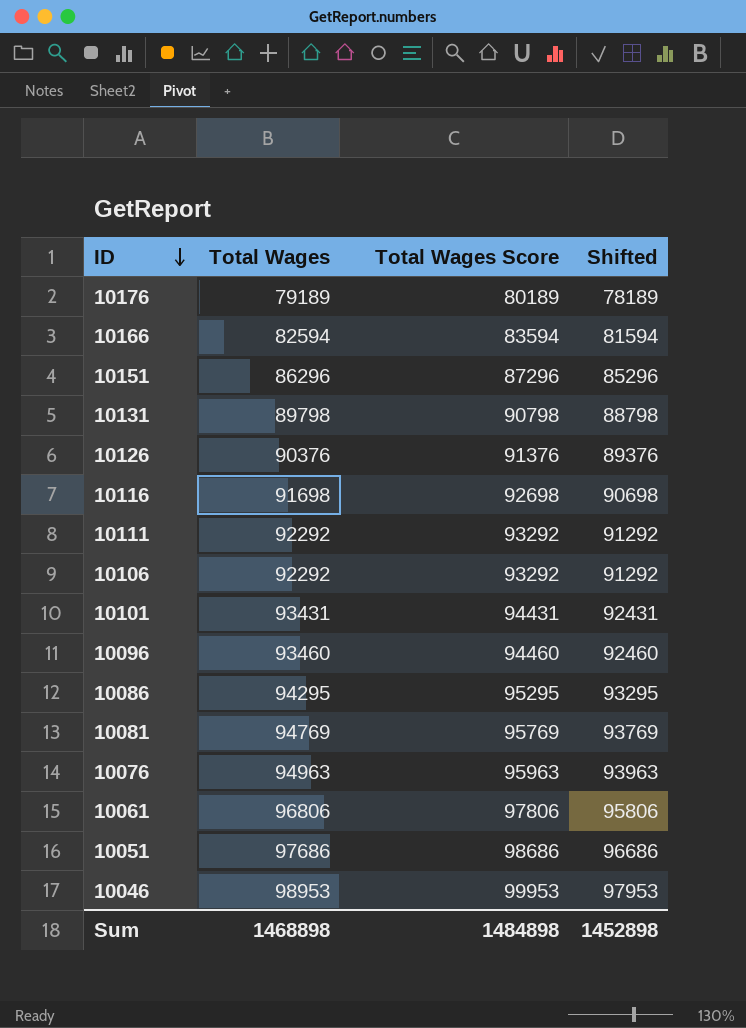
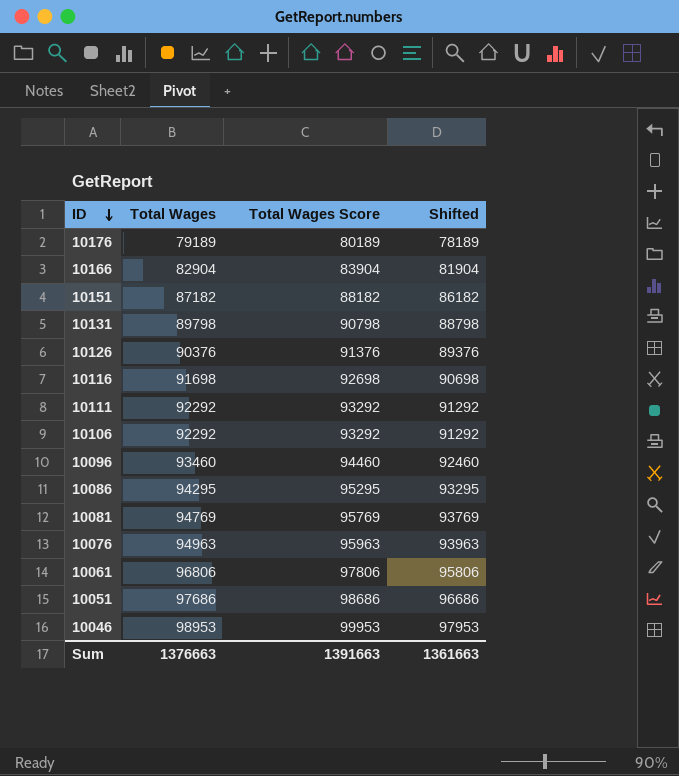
row 10101: 93431 | 94431 | 92431 -> none
10166 | Total Wages: 82594 -> 82904
10166 | Total Wages Score: 83594 -> 83904
10166 | Shifted: 81594 -> 81904
10151 | Total Wages: 86296 -> 87182
10151 | Total Wages Score: 87296 -> 88182
10151 | Shifted: 85296 -> 86182
Sum | Total Wages: 1468898 -> 1376663
Sum | Total Wages Score: 1484898 -> 1391663
Sum | Shifted: 1452898 -> 1361663

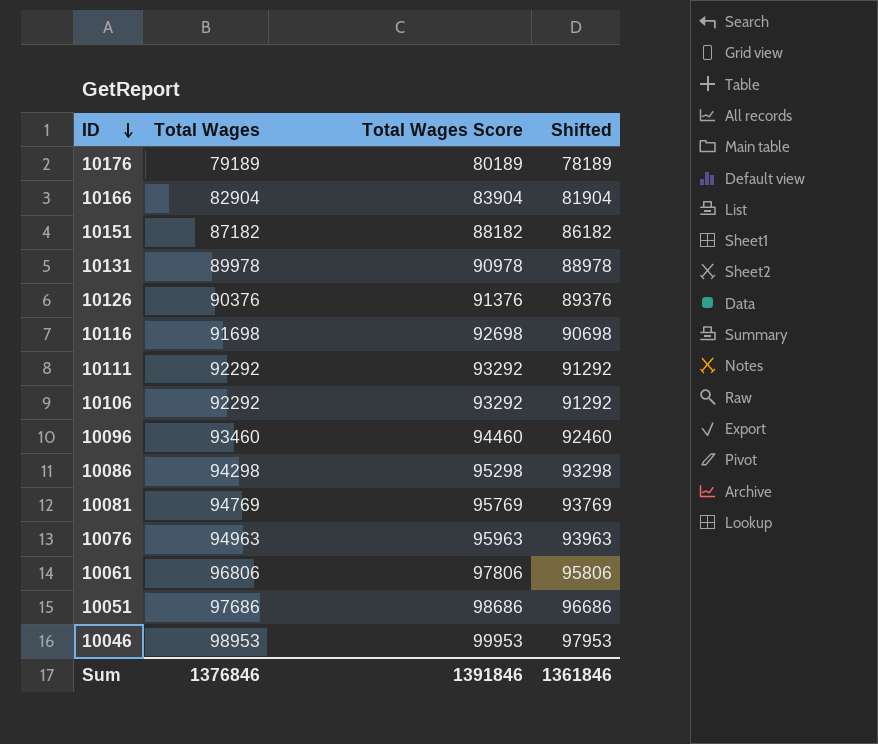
10131 | Total Wages: 89798 -> 89978
10131 | Total Wages Score: 90798 -> 90978
10131 | Shifted: 88798 -> 88978
10086 | Total Wages: 94295 -> 94298
10086 | Total Wages Score: 95295 -> 95298
10086 | Shifted: 93295 -> 93298
Sum | Total Wages: 1376663 -> 1376846
Sum | Total Wages Score: 1391663 -> 1391846
Sum | Shifted: 1361663 -> 1361846

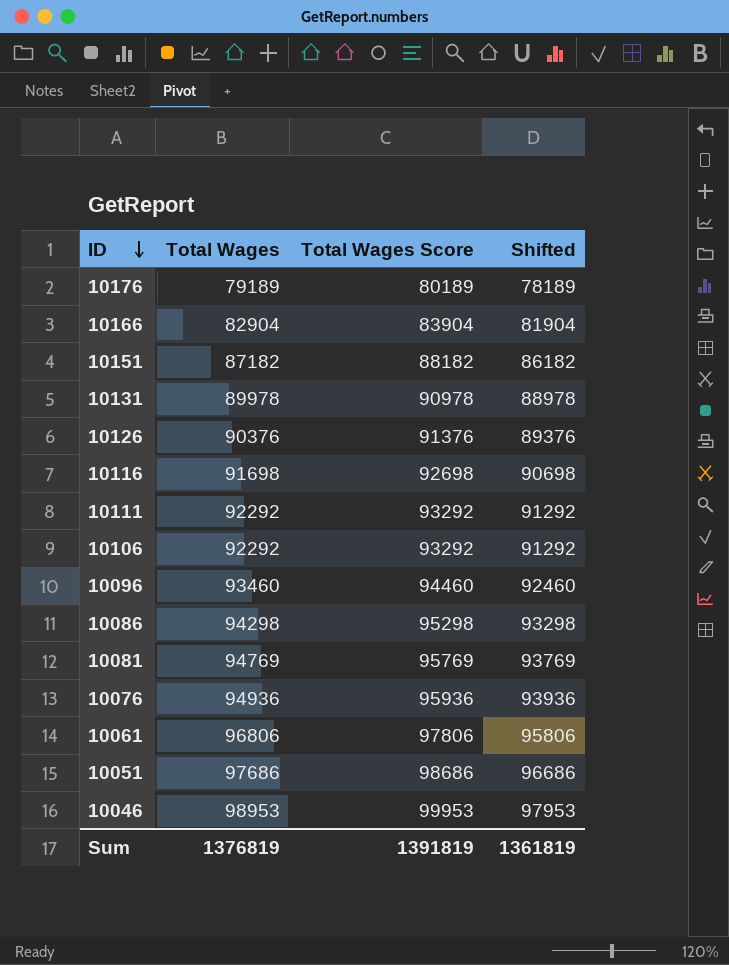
10076 | Total Wages: 94963 -> 94936
10076 | Total Wages Score: 95963 -> 95936
10076 | Shifted: 93963 -> 93936
Sum | Total Wages: 1376846 -> 1376819
Sum | Total Wages Score: 1391846 -> 1391819
Sum | Shifted: 1361846 -> 1361819

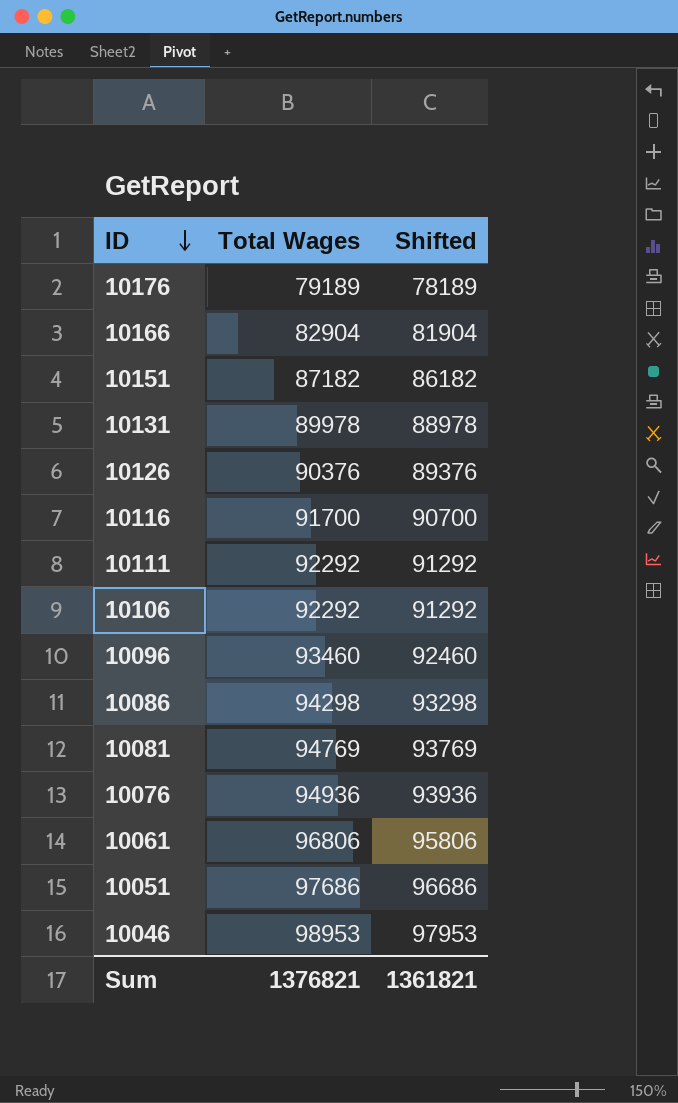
column Total Wages Score | formula: [Total Wages] + 1000 -> none
10116 | Total Wages: 91698 -> 91700
10116 | Shifted: 90698 -> 90700
Sum | Total Wages: 1376819 -> 1376821
Sum | Shifted: 1361819 -> 1361821

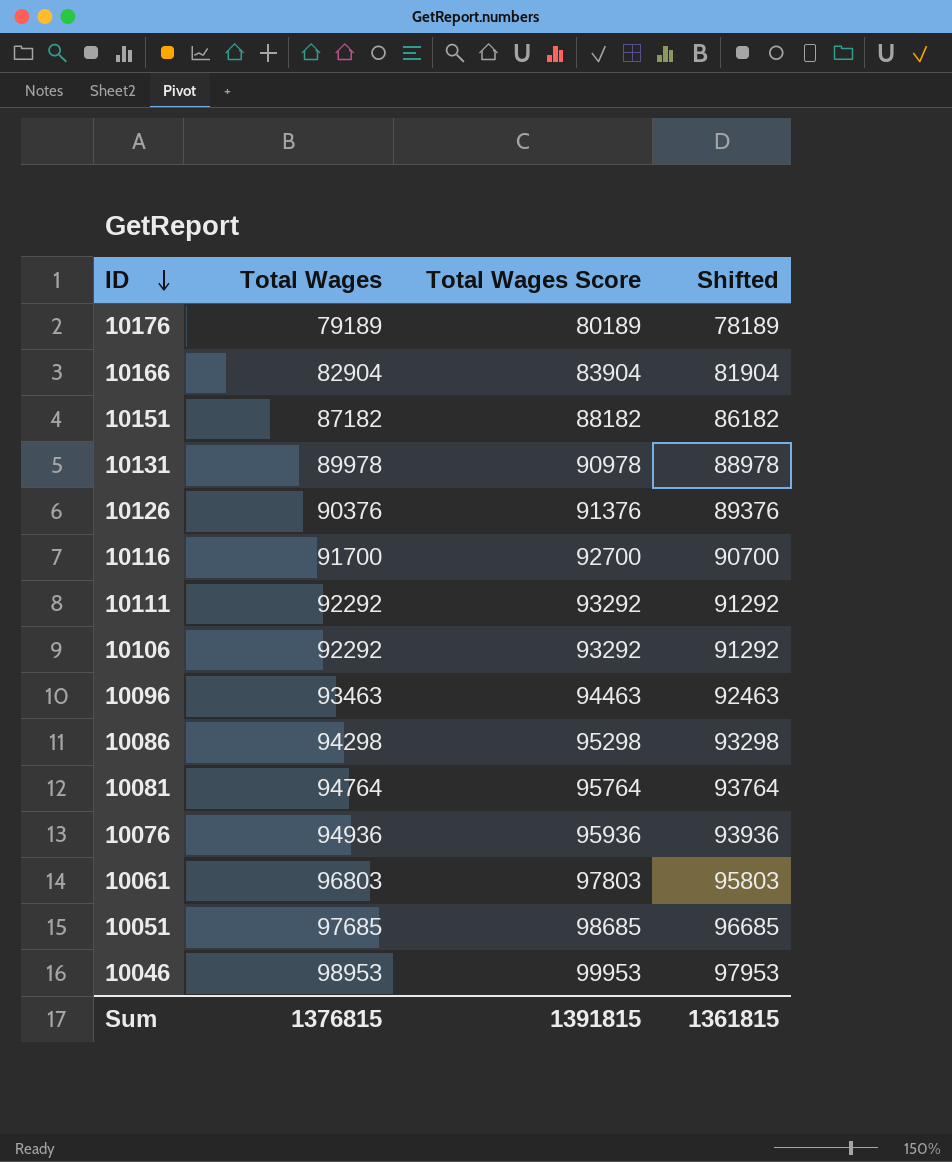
column Total Wages Score | formula: none -> [Total Wages] + 1000
10096 | Total Wages: 93460 -> 93463
10096 | Shifted: 92460 -> 92463
10081 | Total Wages: 94769 -> 94764
10081 | Shifted: 93769 -> 93764
10061 | Total Wages: 96806 -> 96803
10061 | Shifted: 95806 -> 95803
10051 | Total Wages: 97686 -> 97685
10051 | Shifted: 96686 -> 96685
Sum | Total Wages: 1376821 -> 1376815
Sum | Shifted: 1361821 -> 1361815

